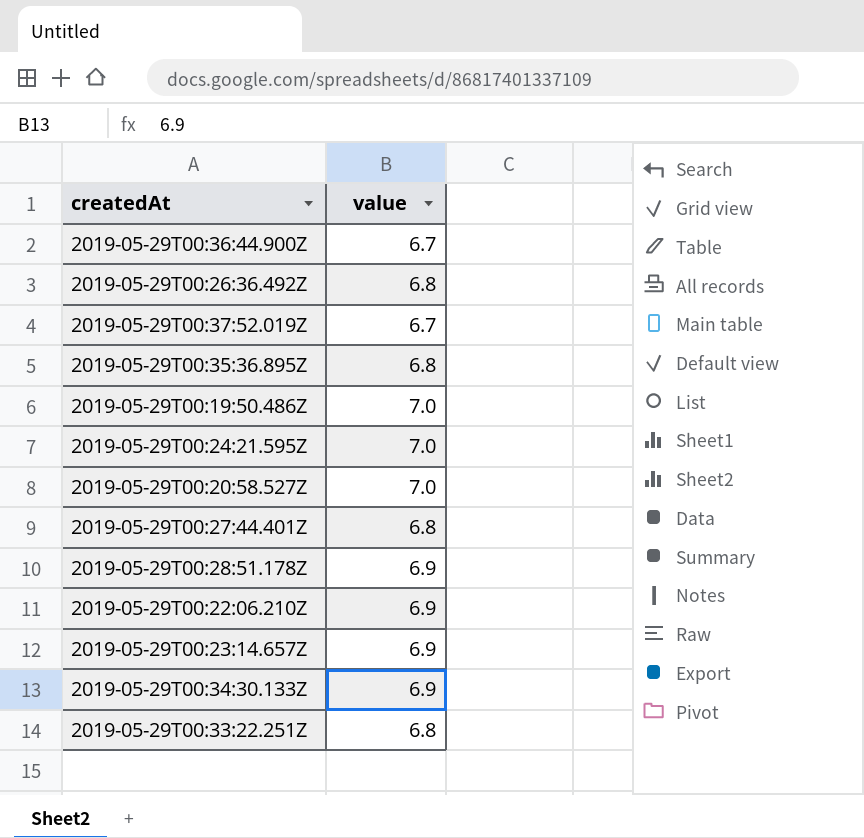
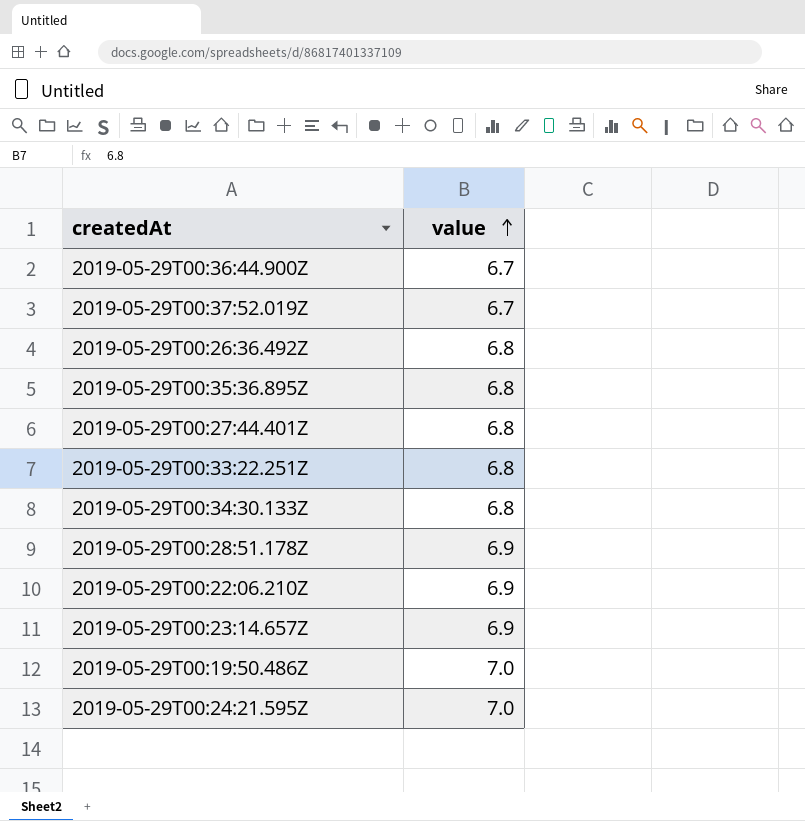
row order: none -> value ascending
row 2019-05-29T00:20:58.527Z: 7.0 -> none
2019-05-29T00:34:30.133Z | value: 6.9 -> 6.8

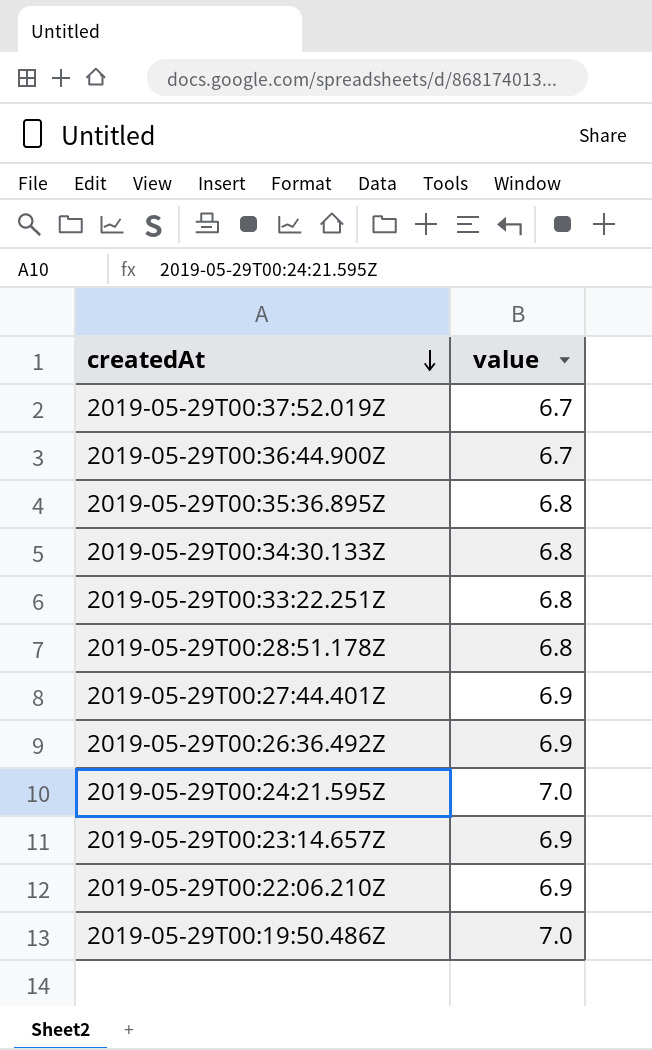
row order: value ascending -> createdAt descending
2019-05-29T00:28:51.178Z | value: 6.9 -> 6.8
2019-05-29T00:27:44.401Z | value: 6.8 -> 6.9
2019-05-29T00:26:36.492Z | value: 6.8 -> 6.9

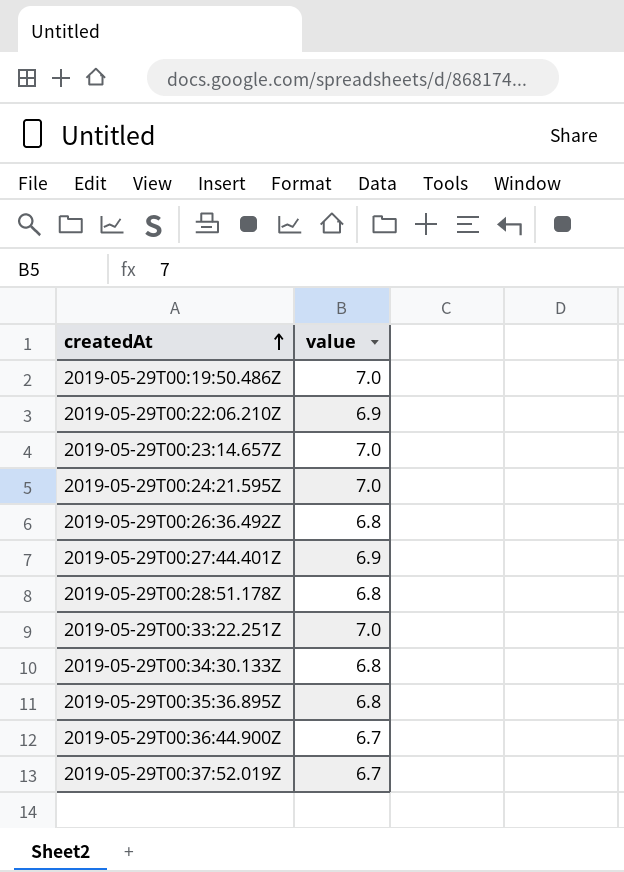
row order: createdAt descending -> createdAt ascending
2019-05-29T00:23:14.657Z | value: 6.9 -> 7.0
2019-05-29T00:26:36.492Z | value: 6.9 -> 6.8
2019-05-29T00:33:22.251Z | value: 6.8 -> 7.0

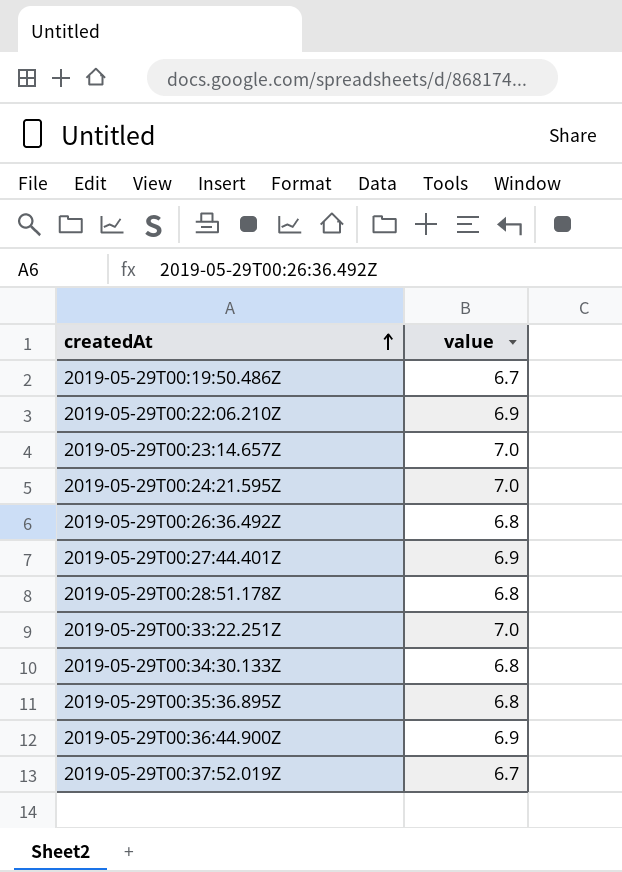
2019-05-29T00:19:50.486Z | value: 7.0 -> 6.7
2019-05-29T00:36:44.900Z | value: 6.7 -> 6.9

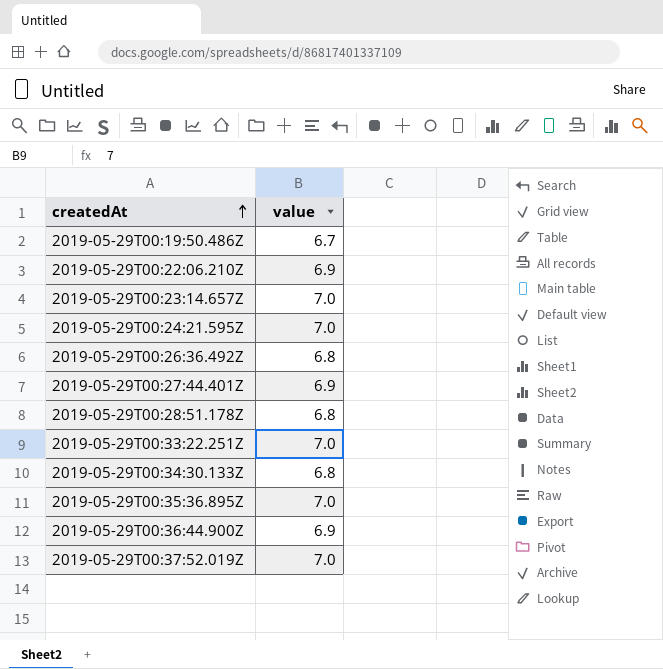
2019-05-29T00:35:36.895Z | value: 6.8 -> 7.0
2019-05-29T00:37:52.019Z | value: 6.7 -> 7.0

